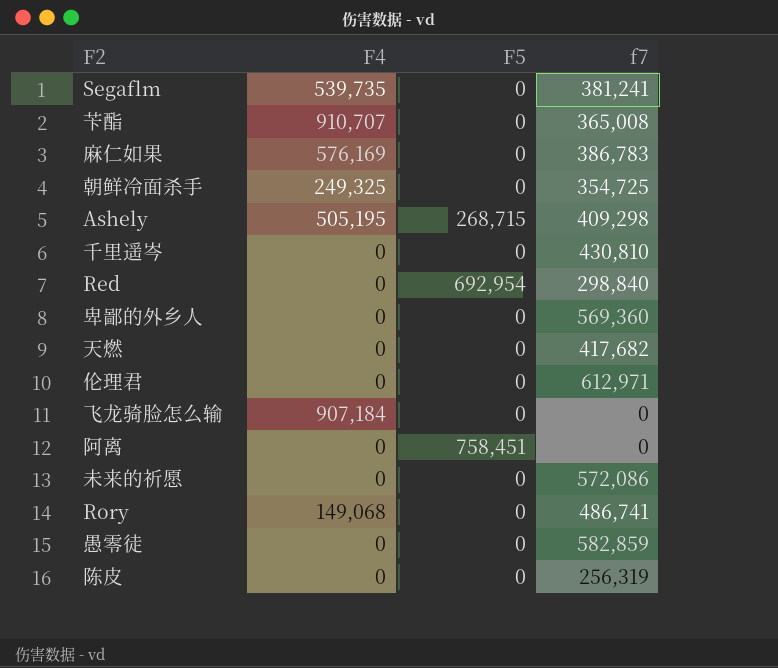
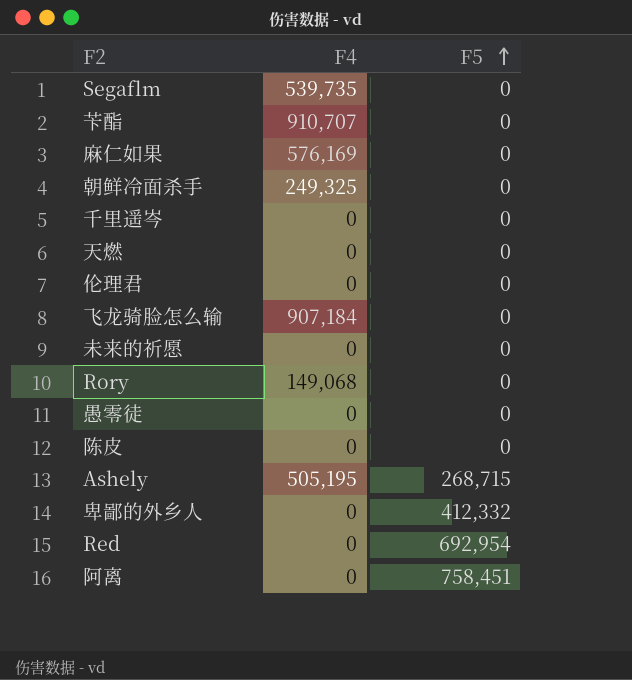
row order: none -> F5 ascending
column f7 | position: 4 -> none
卑鄙的外乡人 | F5: 0 -> 412,332

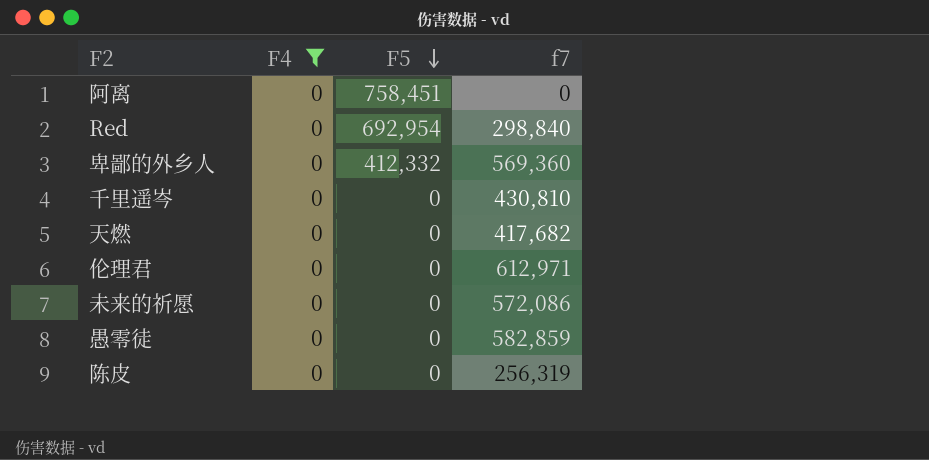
filter: none -> F4 = 0
row order: F5 ascending -> F5 descending
column f7 | position: none -> 4

